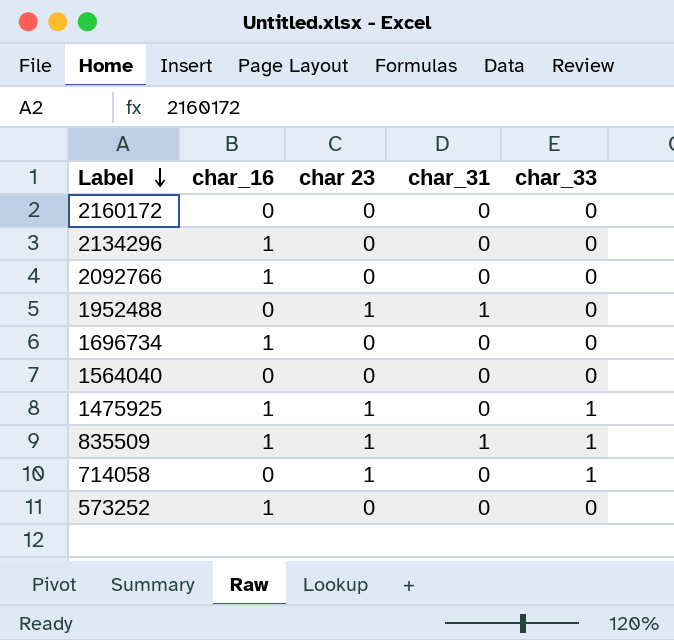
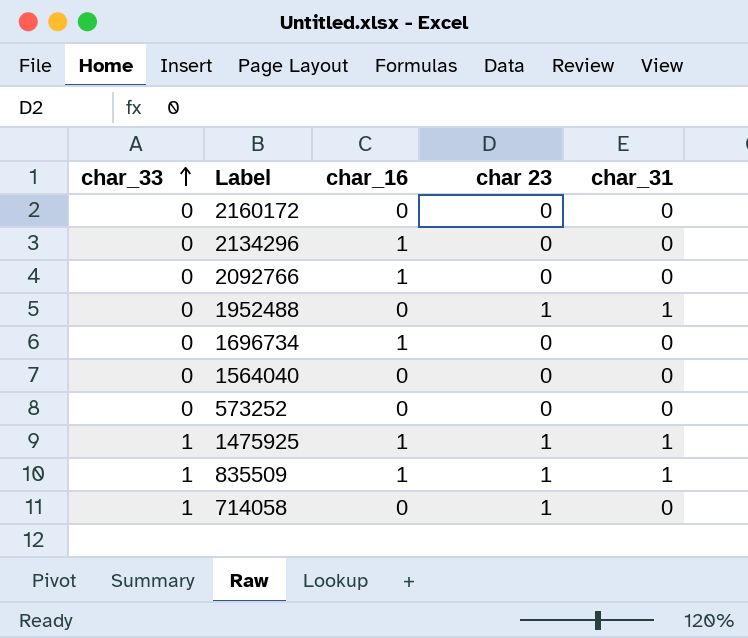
row order: Label descending -> char_33 ascending
column char_33 | position: 5 -> 1
573252 | char_16: 1 -> 0
1475925 | char_31: 0 -> 1

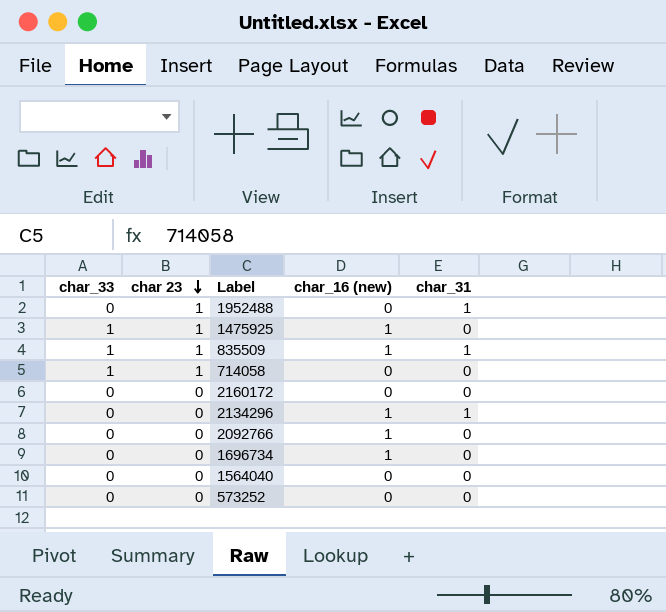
row order: char_33 ascending -> char 23 descending
column char 23 | position: 4 -> 2
column name: char_16 -> char_16 (new)
1475925 | char_31: 1 -> 0
2134296 | char_31: 0 -> 1

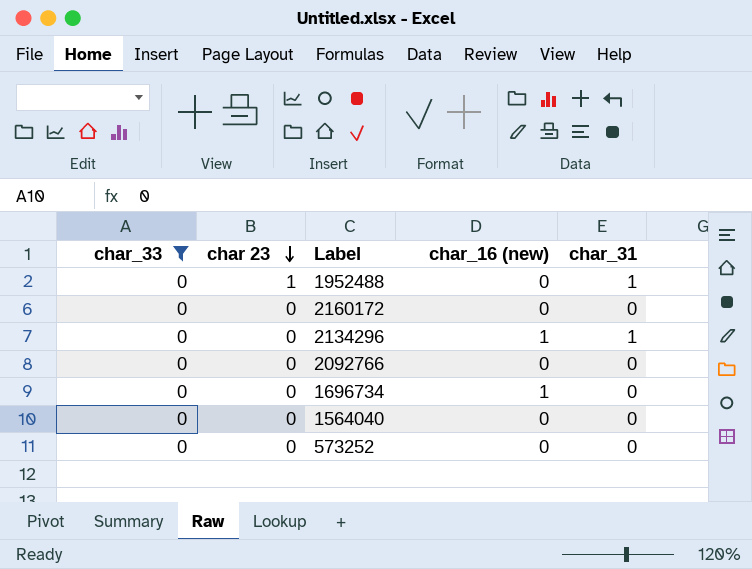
filter: none -> char_33 = 0
2092766 | char_16 (new): 1 -> 0

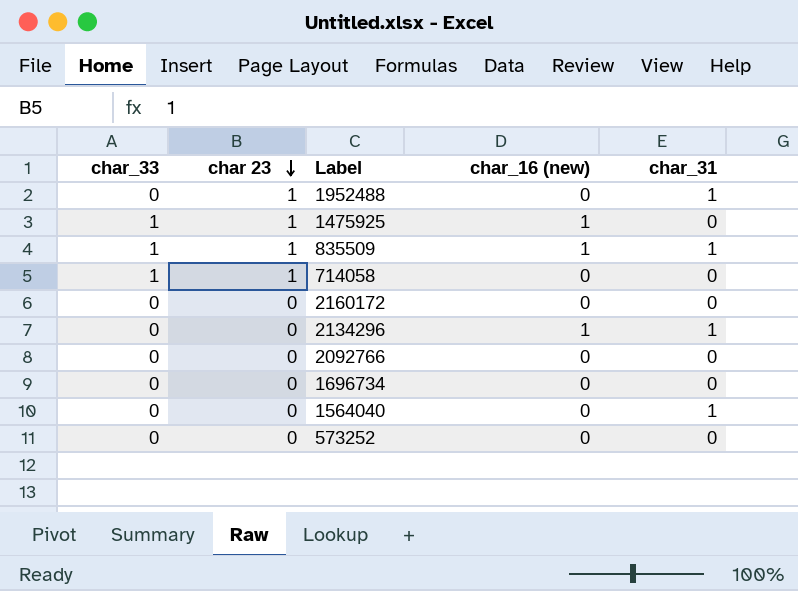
filter: char_33 = 0 -> none
1696734 | char_16 (new): 1 -> 0
1564040 | char_31: 0 -> 1

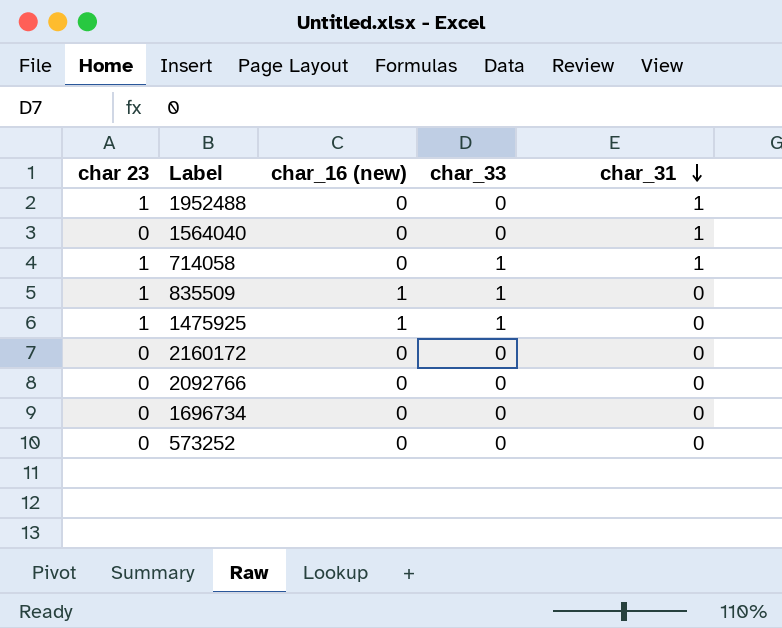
row order: char 23 descending -> char_31 descending
column char_33 | position: 1 -> 4
row 2134296: 0 | 0 | 1 | 1 -> none
714058 | char_31: 0 -> 1
835509 | char_31: 1 -> 0

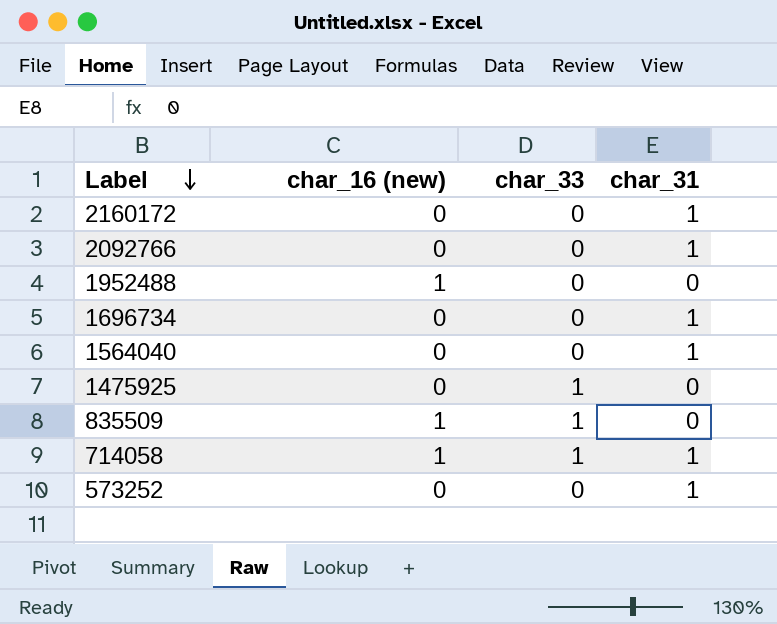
row order: char_31 descending -> Label descending
column char 23 | position: 1 -> none
2160172 | char_31: 0 -> 1
2092766 | char_31: 0 -> 1
1952488 | char_16 (new): 0 -> 1
1952488 | char_31: 1 -> 0
1696734 | char_31: 0 -> 1
1475925 | char_16 (new): 1 -> 0
714058 | char_16 (new): 0 -> 1
573252 | char_31: 0 -> 1

